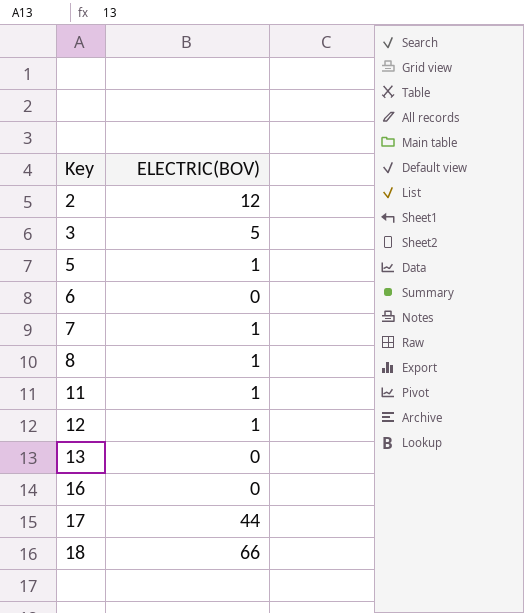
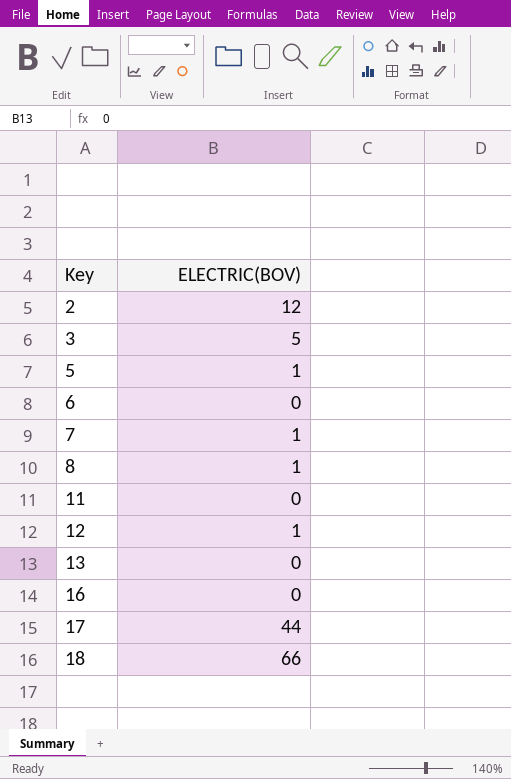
11 | ELECTRIC(BOV): 1 -> 0

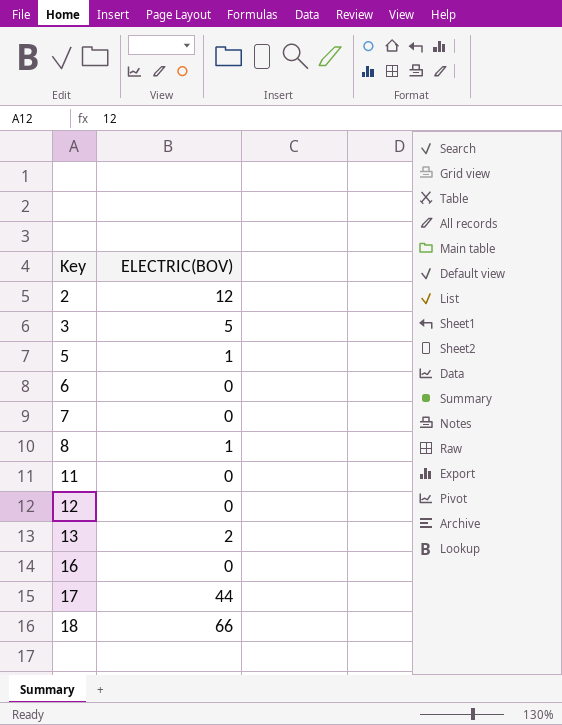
7 | ELECTRIC(BOV): 1 -> 0
12 | ELECTRIC(BOV): 1 -> 0
13 | ELECTRIC(BOV): 0 -> 2

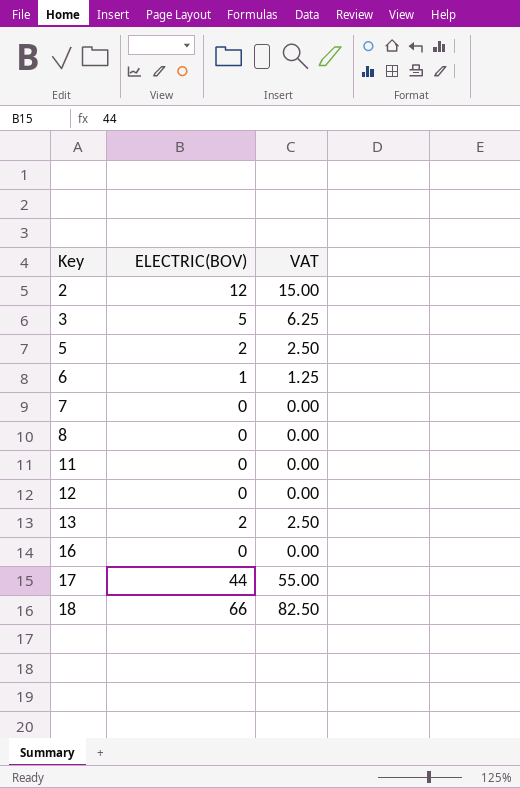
column VAT | formula: none -> [ELECTRIC(BOV)] * 1.25
5 | ELECTRIC(BOV): 1 -> 2
6 | ELECTRIC(BOV): 0 -> 1
8 | ELECTRIC(BOV): 1 -> 0

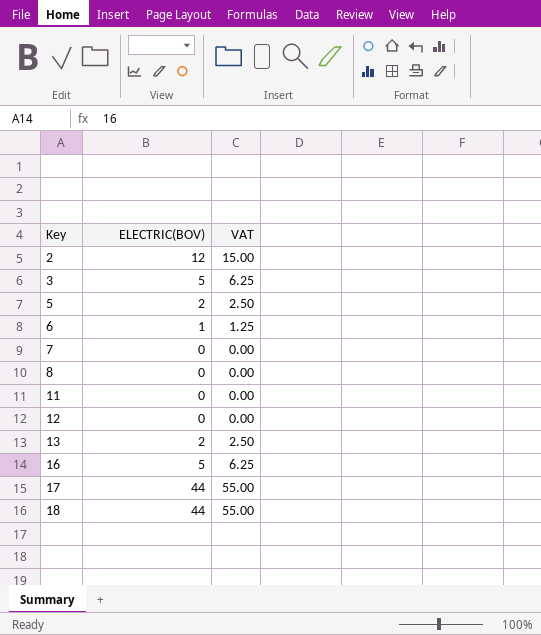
16 | ELECTRIC(BOV): 0 -> 5
16 | VAT: 0.00 -> 6.25
18 | ELECTRIC(BOV): 66 -> 44
18 | VAT: 82.50 -> 55.00

